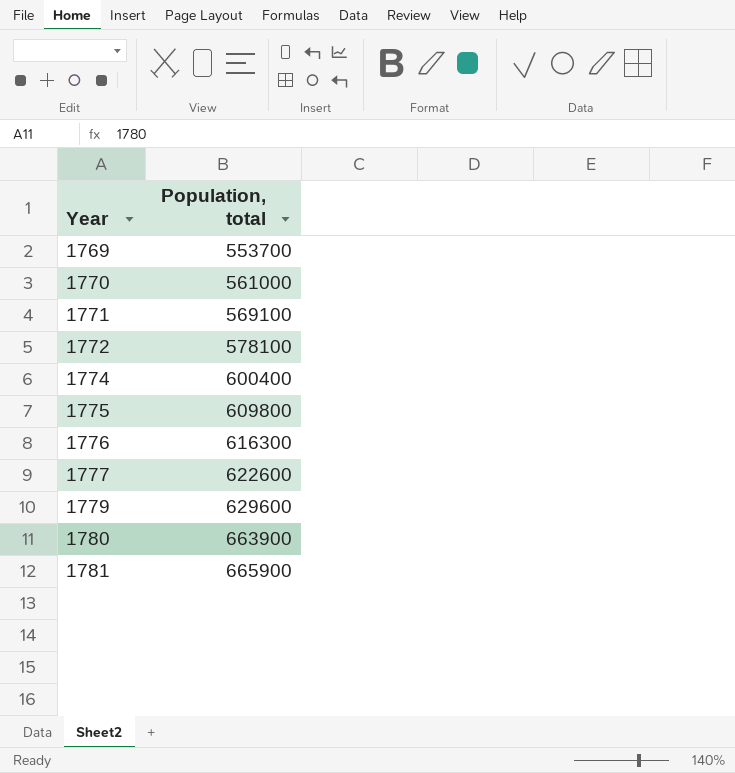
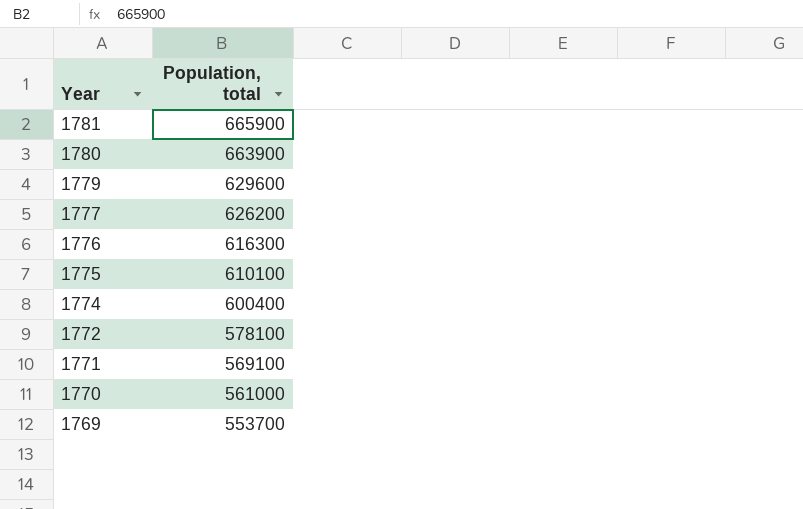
row order: Year ascending -> Year descending
1777 | Population, total: 622600 -> 626200
1775 | Population, total: 609800 -> 610100

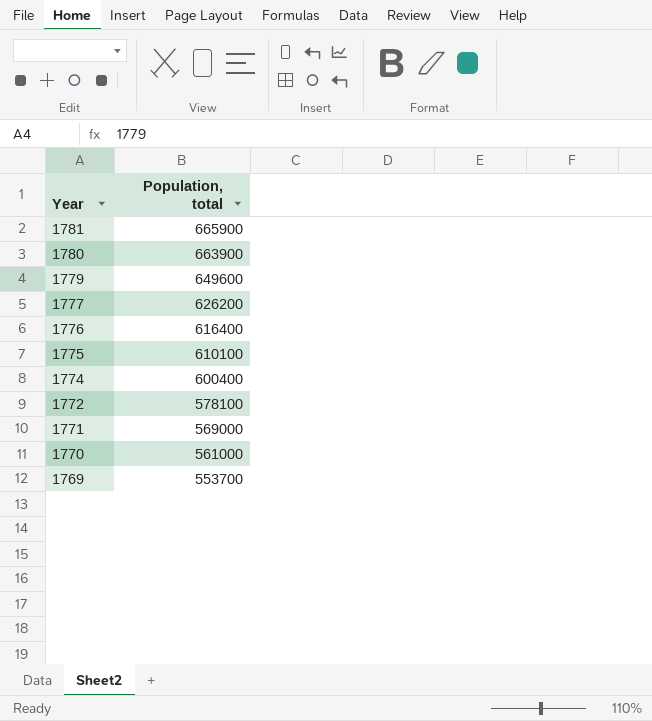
1779 | Population, total: 629600 -> 649600
1776 | Population, total: 616300 -> 616400
1771 | Population, total: 569100 -> 569000

